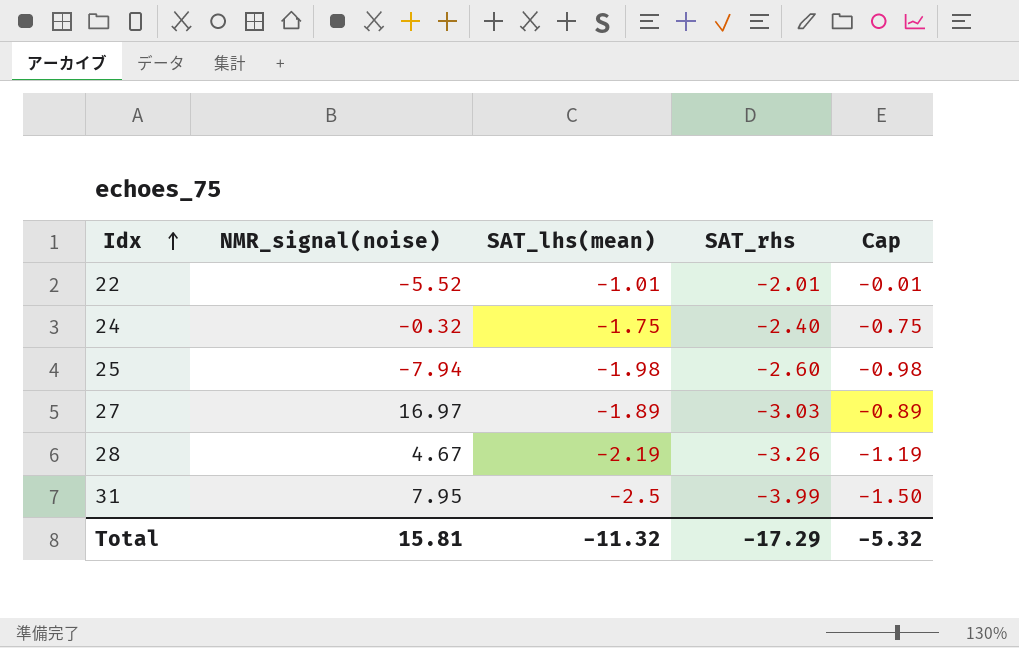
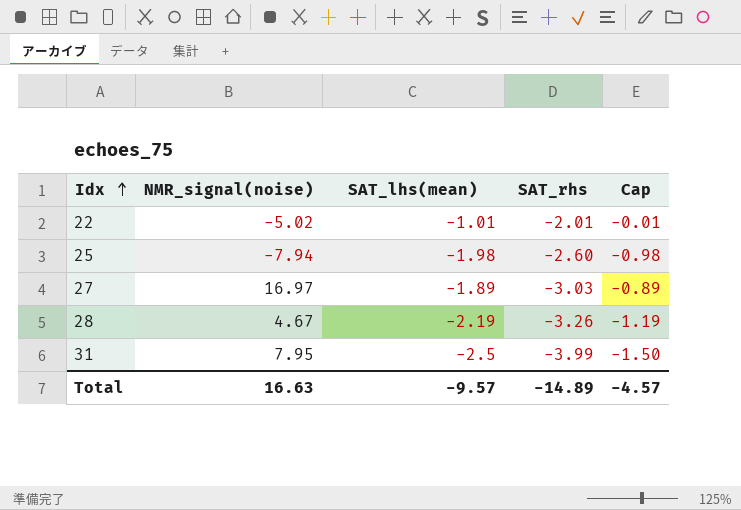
row 24: -0.32 | -1.75 | -2.40 | -0.75 -> none
22 | NMR_signal(noise): -5.52 -> -5.02
Total | NMR_signal(noise): 15.81 -> 16.63
Total | SAT_lhs(mean): -11.32 -> -9.57
Total | SAT_rhs: -17.29 -> -14.89
Total | Cap: -5.32 -> -4.57

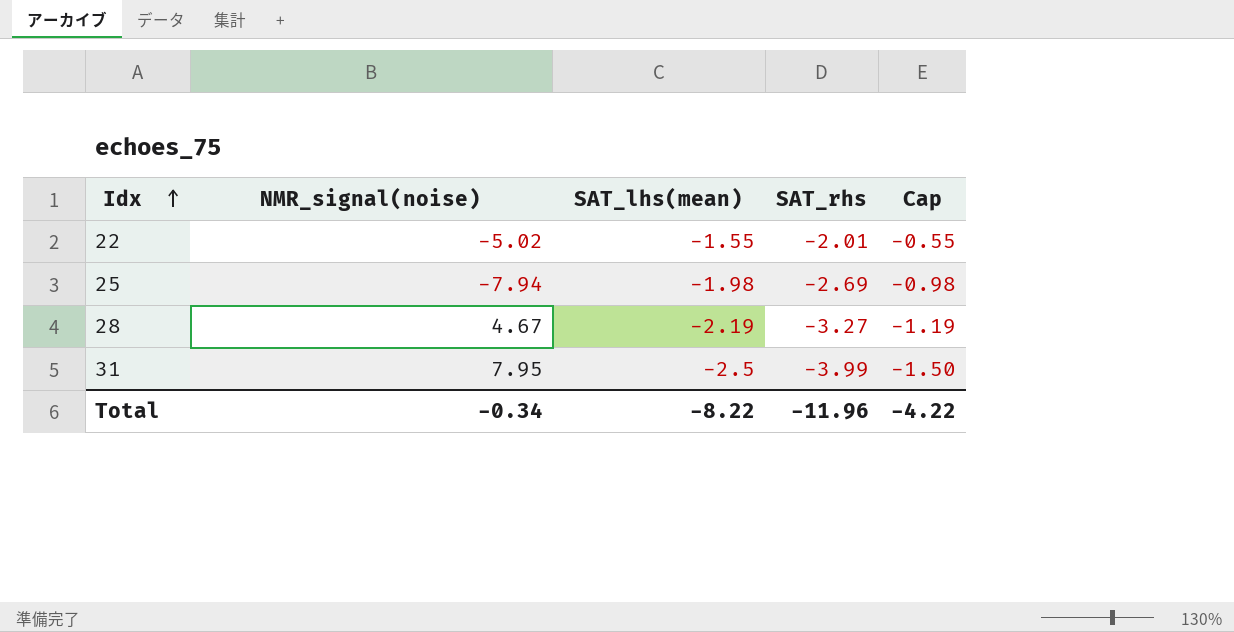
row 27: 16.97 | -1.89 | -3.03 | -0.89 -> none
22 | SAT_lhs(mean): -1.01 -> -1.55
22 | Cap: -0.01 -> -0.55
25 | SAT_rhs: -2.60 -> -2.69
28 | SAT_rhs: -3.26 -> -3.27
Total | NMR_signal(noise): 16.63 -> -0.34
Total | SAT_lhs(mean): -9.57 -> -8.22
Total | SAT_rhs: -14.89 -> -11.96
Total | Cap: -4.57 -> -4.22

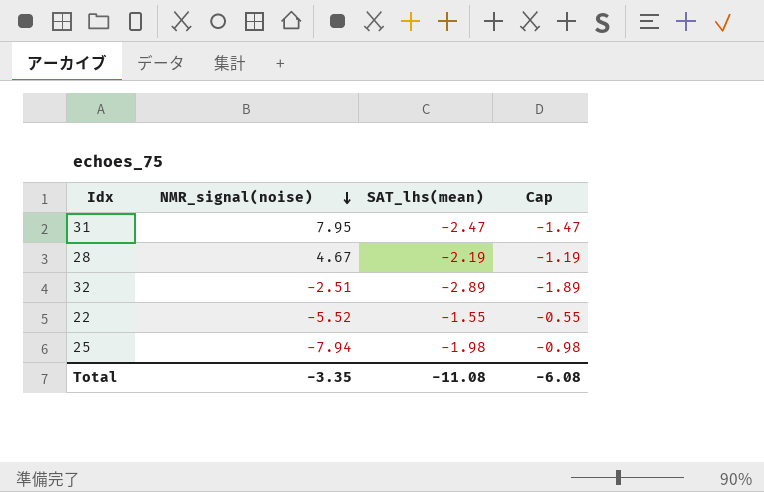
row order: Idx ascending -> NMR_signal(noise) descending
column SAT_rhs | position: 4 -> none
31 | SAT_lhs(mean): -2.5 -> -2.47
31 | Cap: -1.50 -> -1.47
row 32: none -> -2.51 | -2.89 | -1.89
22 | NMR_signal(noise): -5.02 -> -5.52
Total | NMR_signal(noise): -0.34 -> -3.35
Total | SAT_lhs(mean): -8.22 -> -11.08
Total | Cap: -4.22 -> -6.08

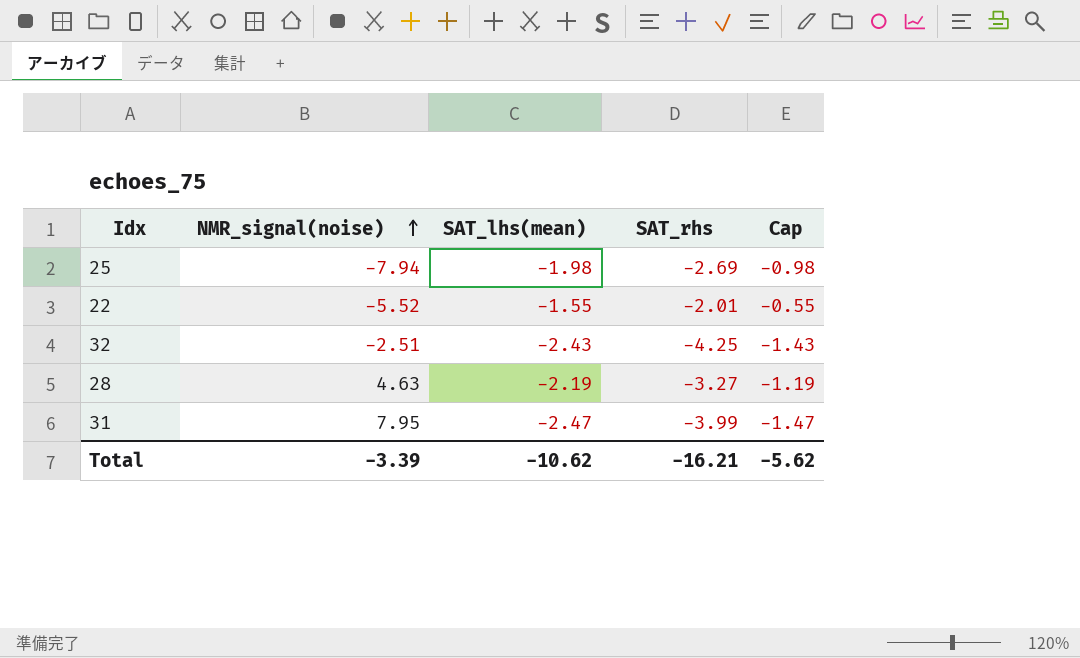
row order: NMR_signal(noise) descending -> NMR_signal(noise) ascending
column SAT_rhs | position: none -> 4
32 | SAT_lhs(mean): -2.89 -> -2.43
32 | Cap: -1.89 -> -1.43
28 | NMR_signal(noise): 4.67 -> 4.63
Total | NMR_signal(noise): -3.35 -> -3.39
Total | SAT_lhs(mean): -11.08 -> -10.62
Total | Cap: -6.08 -> -5.62

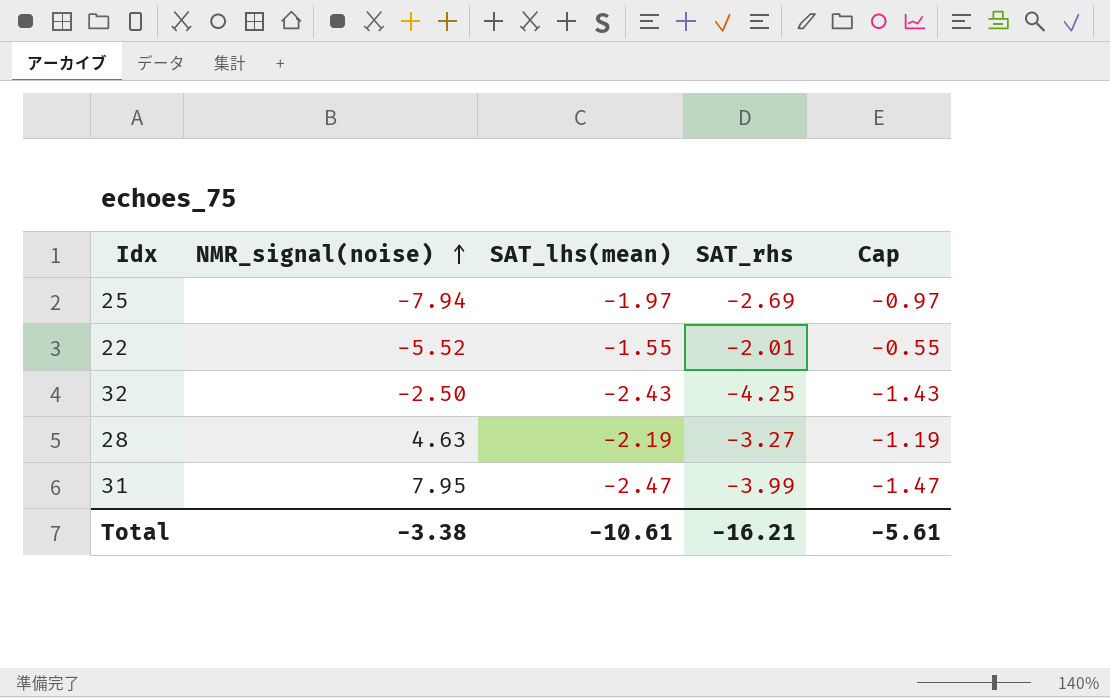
25 | SAT_lhs(mean): -1.98 -> -1.97
25 | Cap: -0.98 -> -0.97
32 | NMR_signal(noise): -2.51 -> -2.50
Total | NMR_signal(noise): -3.39 -> -3.38
Total | SAT_lhs(mean): -10.62 -> -10.61
Total | Cap: -5.62 -> -5.61

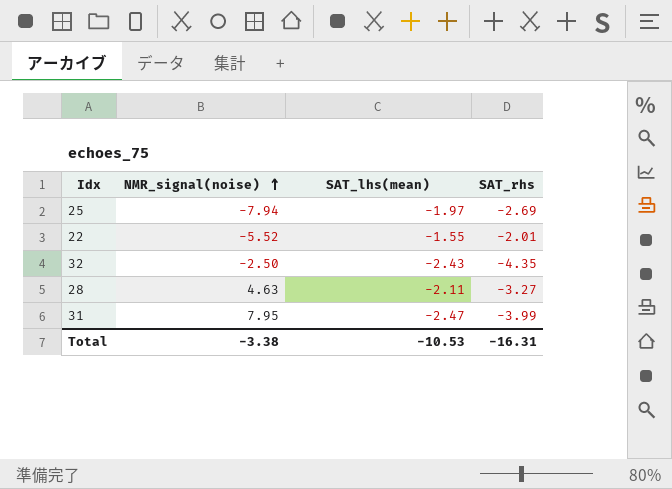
column Cap | formula: [SAT_lhs(mean)] + 1 -> none
32 | SAT_rhs: -4.25 -> -4.35
28 | SAT_lhs(mean): -2.19 -> -2.11
Total | SAT_lhs(mean): -10.61 -> -10.53
Total | SAT_rhs: -16.21 -> -16.31

